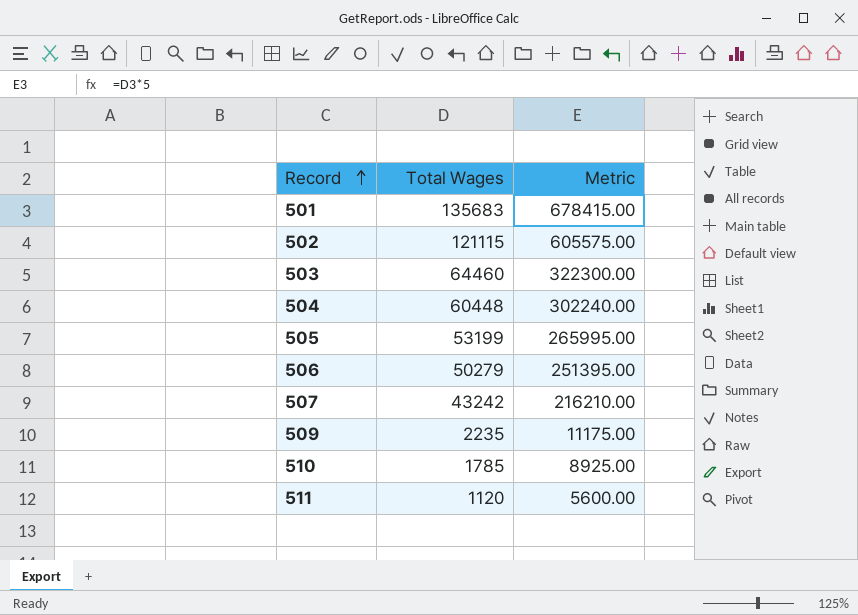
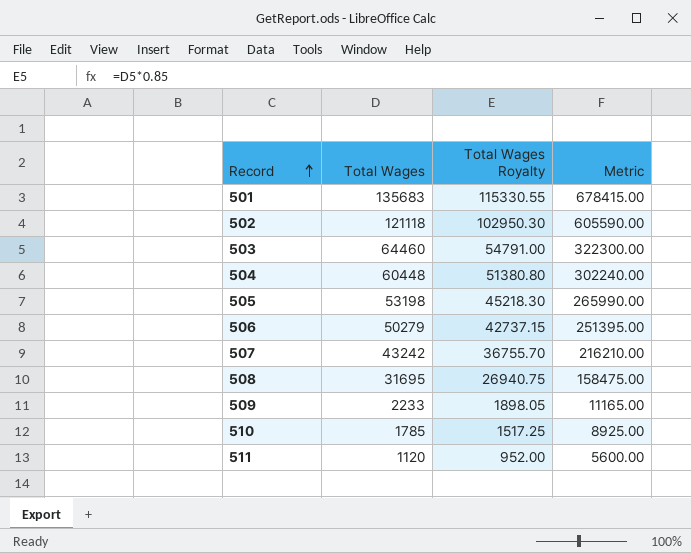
column Total Wages Royalty | formula: none -> [Total Wages] * 0.85
502 | Total Wages: 121115 -> 121118
502 | Metric: 605575.00 -> 605590.00
505 | Total Wages: 53199 -> 53198
505 | Metric: 265995.00 -> 265990.00
row 508: none -> 31695 | 26940.75 | 158475.00
509 | Total Wages: 2235 -> 2233
509 | Metric: 11175.00 -> 11165.00

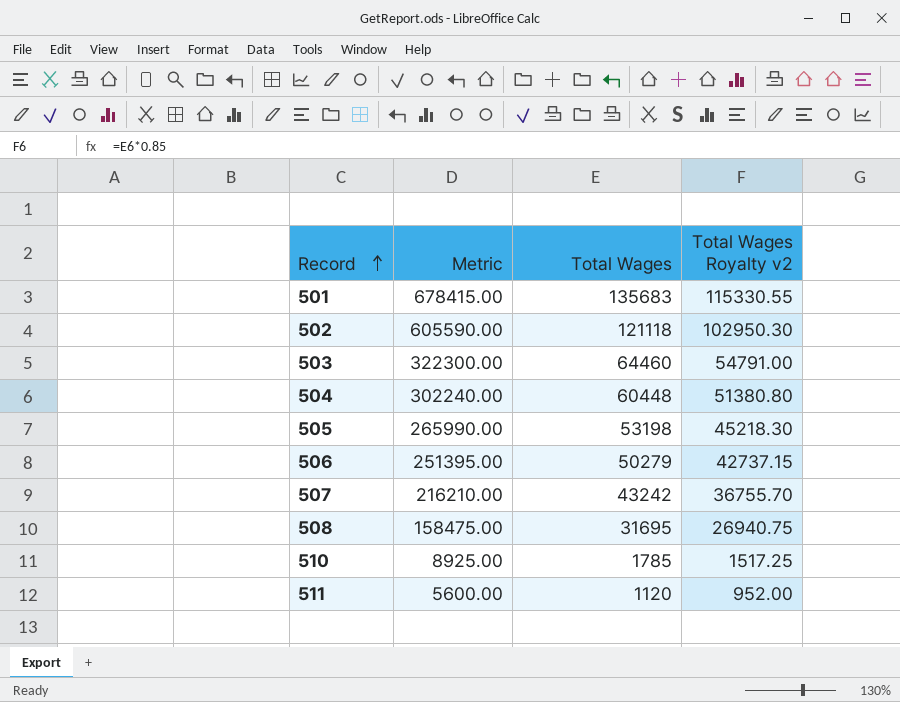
column Metric | position: 4 -> 2
column name: Total Wages Royalty -> Total Wages Royalty v2
row 509: 2233 | 1898.05 | 11165.00 -> none

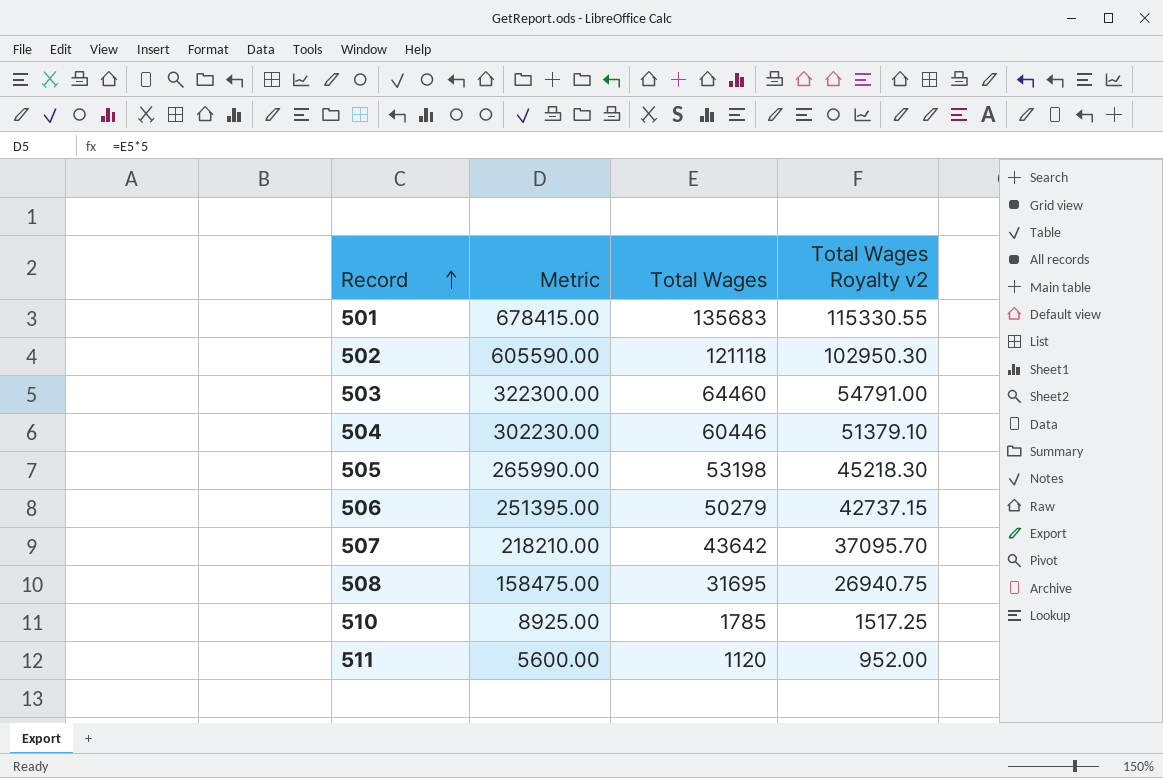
504 | Metric: 302240.00 -> 302230.00
504 | Total Wages: 60448 -> 60446
504 | Total Wages Royalty v2: 51380.80 -> 51379.10
507 | Metric: 216210.00 -> 218210.00
507 | Total Wages: 43242 -> 43642
507 | Total Wages Royalty v2: 36755.70 -> 37095.70

